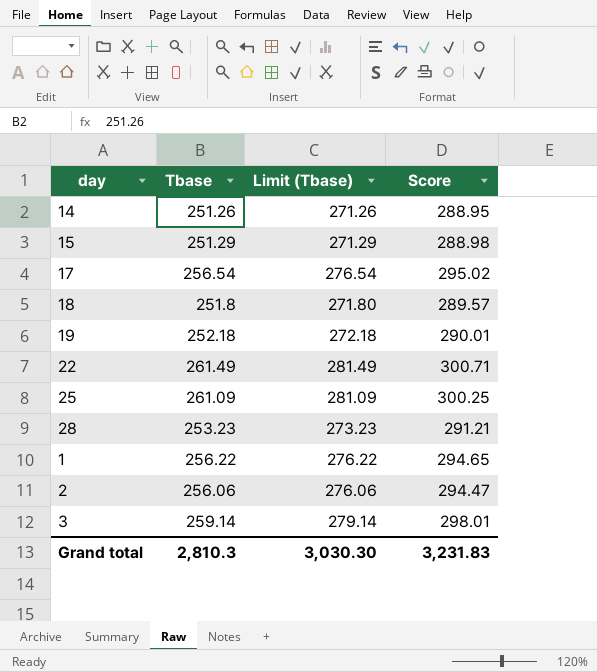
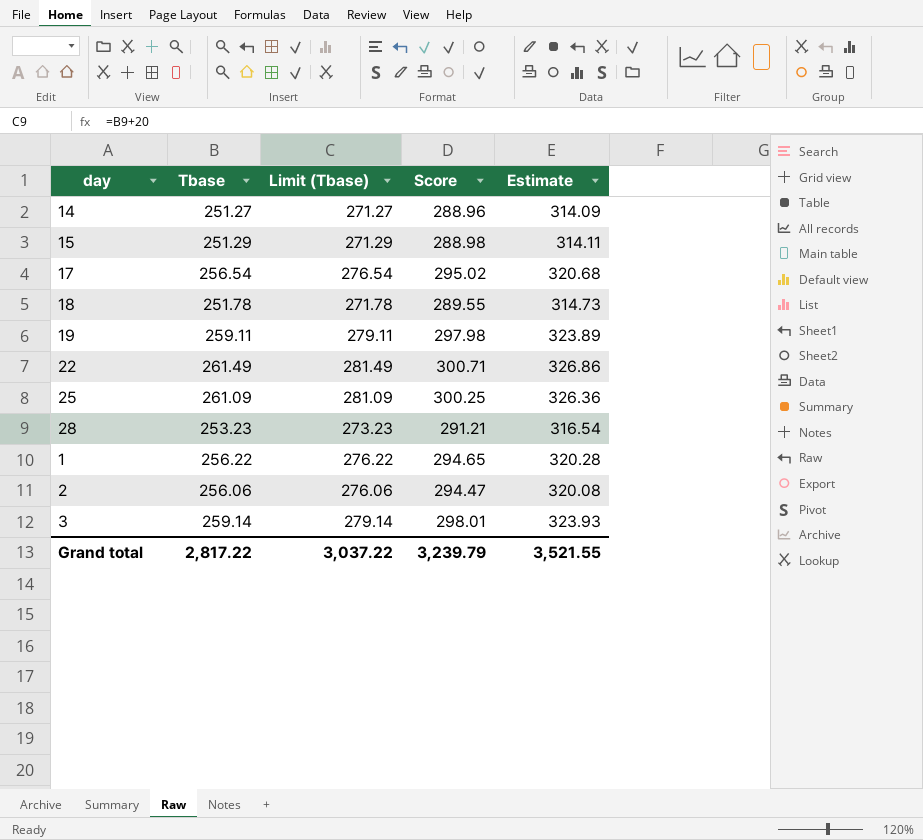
column Estimate | formula: none -> [Tbase] * 1.25
14 | Tbase: 251.26 -> 251.27
14 | Limit (Tbase): 271.26 -> 271.27
14 | Score: 288.95 -> 288.96
18 | Tbase: 251.8 -> 251.78
18 | Limit (Tbase): 271.80 -> 271.78
18 | Score: 289.57 -> 289.55
19 | Tbase: 252.18 -> 259.11
19 | Limit (Tbase): 272.18 -> 279.11
19 | Score: 290.01 -> 297.98
Grand total | Tbase: 2,810.3 -> 2,817.22
Grand total | Limit (Tbase): 3,030.30 -> 3,037.22
Grand total | Score: 3,231.83 -> 3,239.79

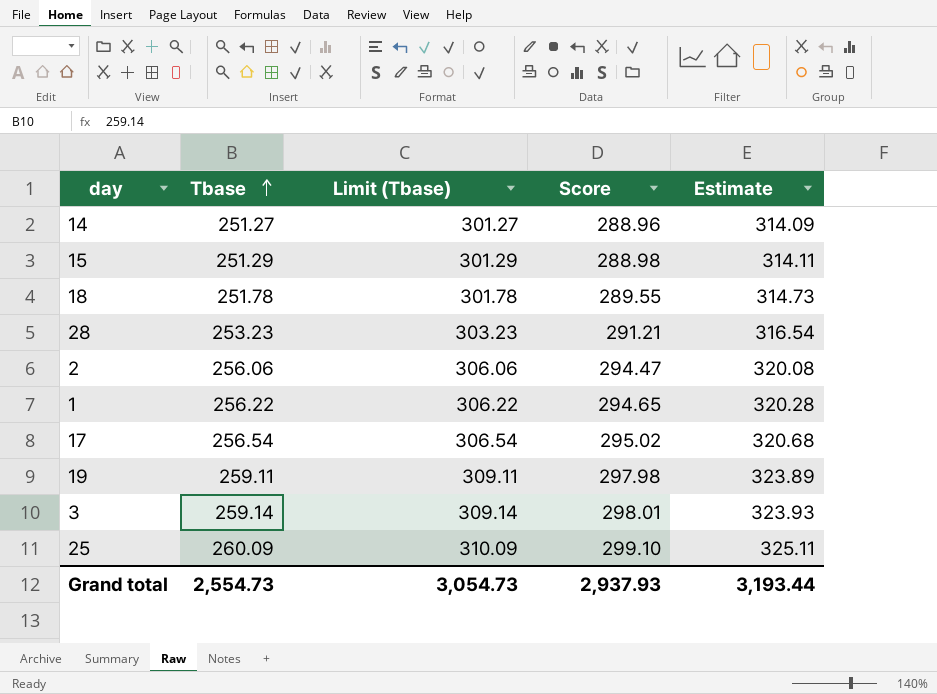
row order: none -> Tbase ascending
column Limit (Tbase) | formula: [Tbase] + 20 -> [Tbase] + 50
row 22: 261.49 | 281.49 | 300.71 | 326.86 -> none
25 | Tbase: 261.09 -> 260.09
25 | Score: 300.25 -> 299.10
25 | Estimate: 326.36 -> 325.11
Grand total | Tbase: 2,817.22 -> 2,554.73
Grand total | Limit (Tbase): 3,037.22 -> 3,054.73
Grand total | Score: 3,239.79 -> 2,937.93
Grand total | Estimate: 3,521.55 -> 3,193.44

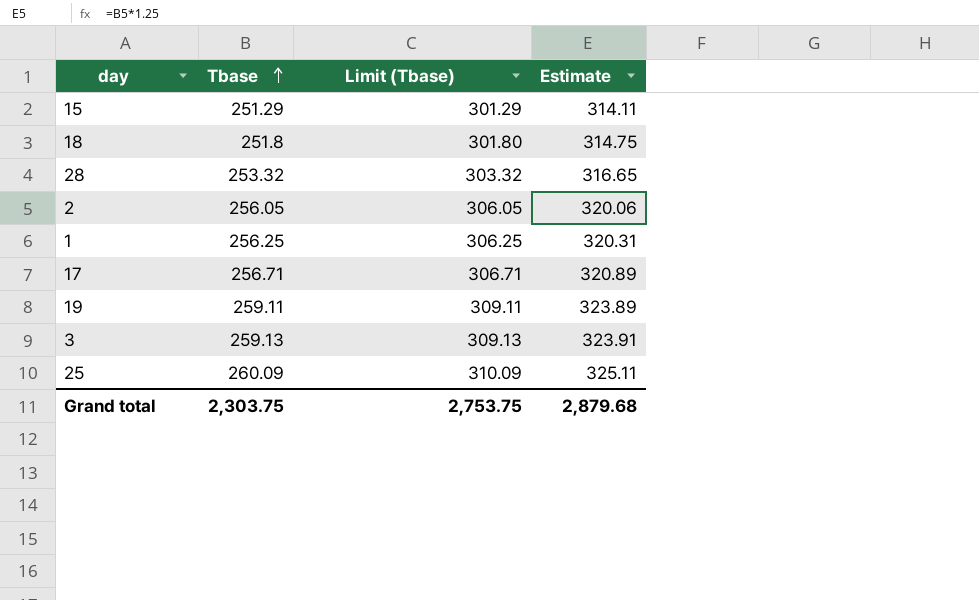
column Score | formula: [Tbase] * 1.15 -> none
row 14: 251.27 | 301.27 | 288.96 | 314.09 -> none
18 | Tbase: 251.78 -> 251.8
18 | Limit (Tbase): 301.78 -> 301.80
18 | Estimate: 314.73 -> 314.75
28 | Tbase: 253.23 -> 253.32
28 | Limit (Tbase): 303.23 -> 303.32
28 | Estimate: 316.54 -> 316.65
2 | Tbase: 256.06 -> 256.05
2 | Limit (Tbase): 306.06 -> 306.05
2 | Estimate: 320.08 -> 320.06
1 | Tbase: 256.22 -> 256.25
1 | Limit (Tbase): 306.22 -> 306.25
1 | Estimate: 320.28 -> 320.31
17 | Tbase: 256.54 -> 256.71
17 | Limit (Tbase): 306.54 -> 306.71
17 | Estimate: 320.68 -> 320.89
3 | Tbase: 259.14 -> 259.13
3 | Limit (Tbase): 309.14 -> 309.13
3 | Estimate: 323.93 -> 323.91
Grand total | Tbase: 2,554.73 -> 2,303.75
Grand total | Limit (Tbase): 3,054.73 -> 2,753.75
Grand total | Estimate: 3,193.44 -> 2,879.68

